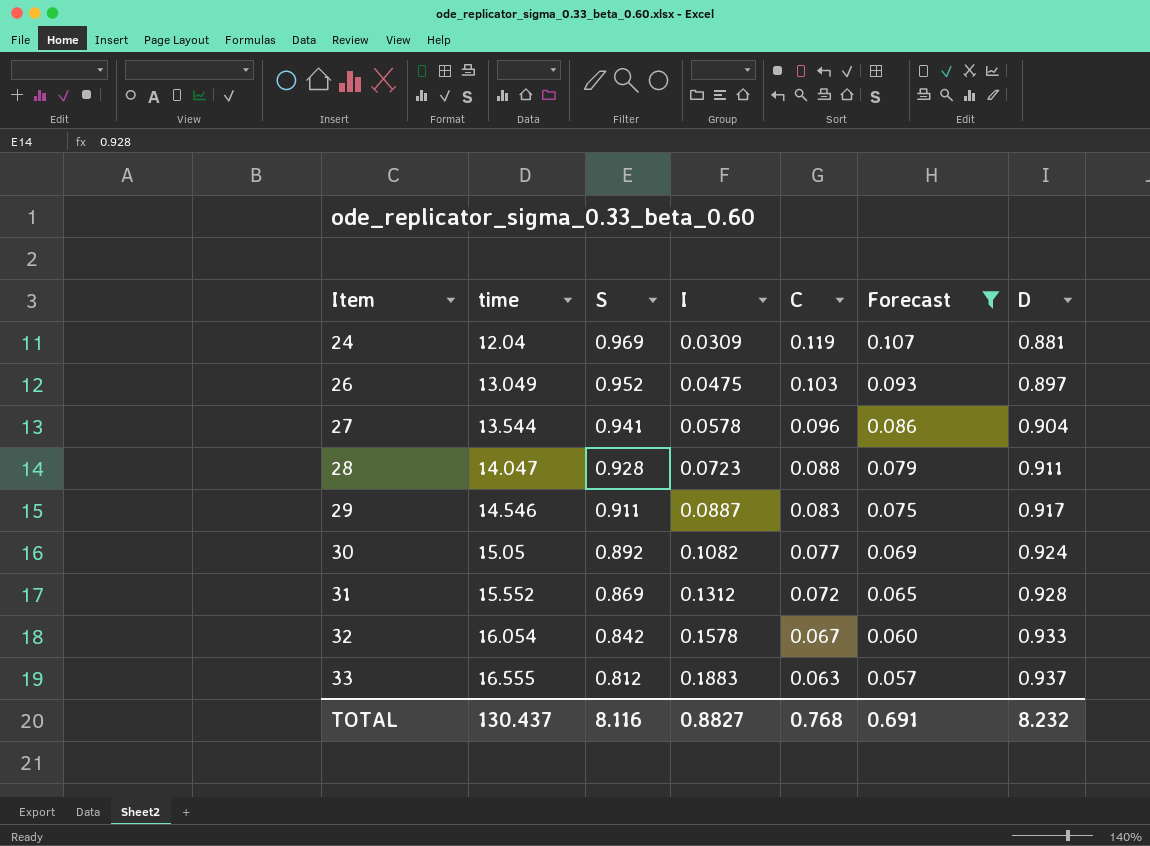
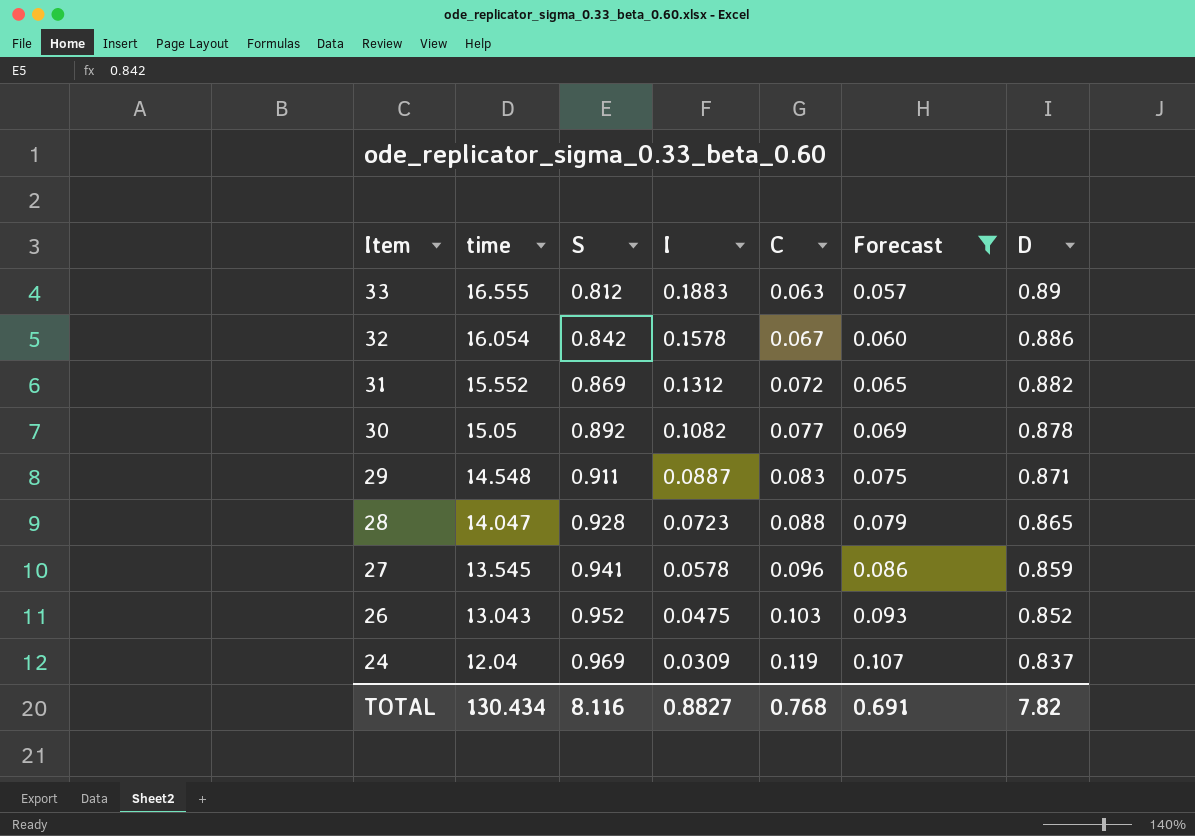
row order: Item ascending -> Item descending
33 | D: 0.937 -> 0.89
32 | D: 0.933 -> 0.886
31 | D: 0.928 -> 0.882
30 | D: 0.924 -> 0.878
29 | time: 14.546 -> 14.548
29 | D: 0.917 -> 0.871
28 | D: 0.911 -> 0.865
27 | time: 13.544 -> 13.545
27 | D: 0.904 -> 0.859
26 | time: 13.049 -> 13.043
26 | D: 0.897 -> 0.852
24 | D: 0.881 -> 0.837
TOTAL | time: 130.437 -> 130.434
TOTAL | D: 8.232 -> 7.82

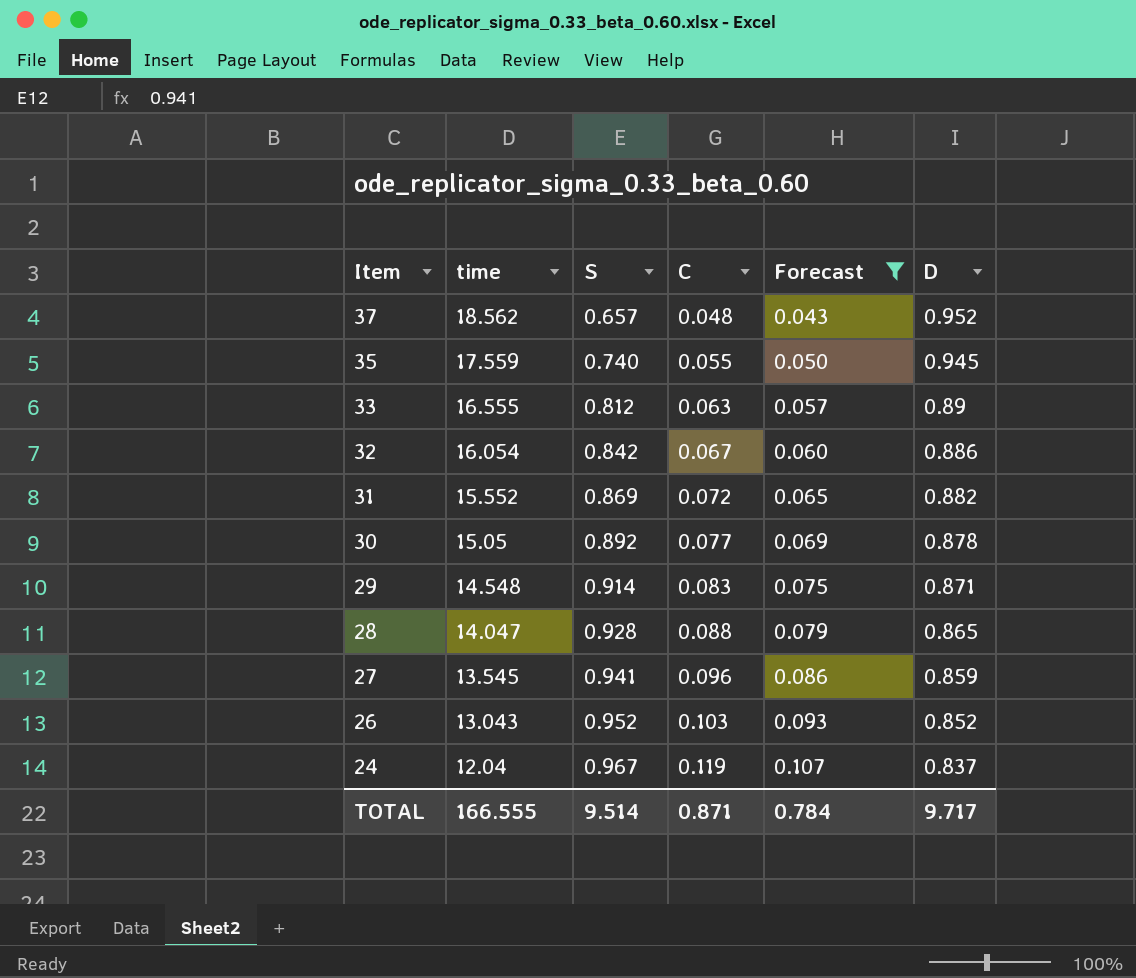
column I | position: 4 -> none
row 37: none -> 18.562 | 0.657 | 0.048 | 0.043 | 0.952
row 35: none -> 17.559 | 0.740 | 0.055 | 0.050 | 0.945
29 | S: 0.911 -> 0.914
24 | S: 0.969 -> 0.967
TOTAL | time: 130.434 -> 166.555
TOTAL | S: 8.116 -> 9.514
TOTAL | C: 0.768 -> 0.871
TOTAL | Forecast: 0.691 -> 0.784
TOTAL | D: 7.82 -> 9.717

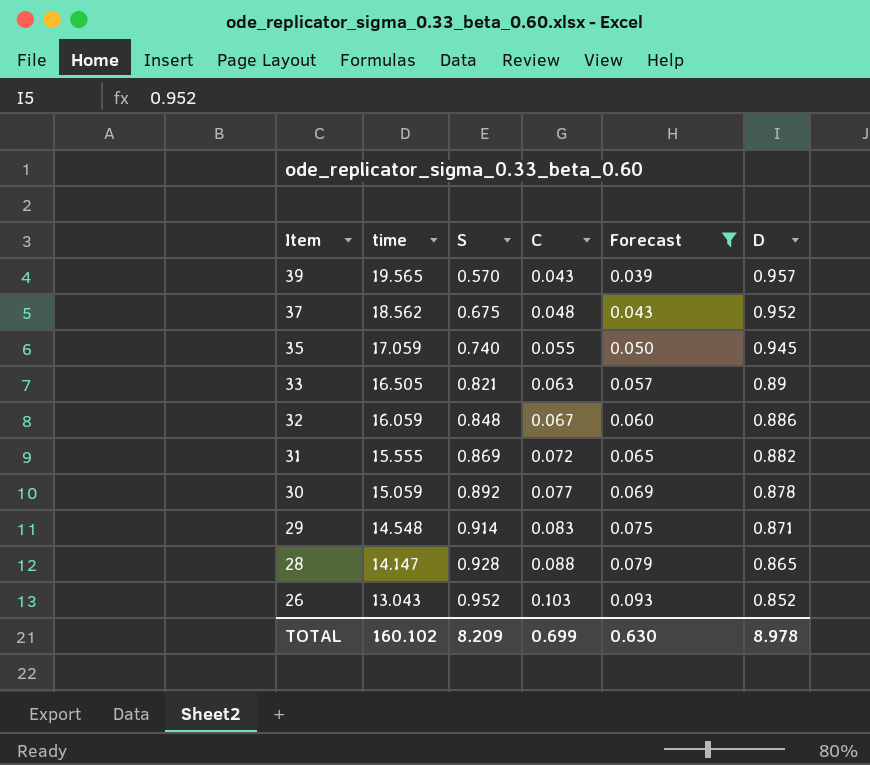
row 27: 13.545 | 0.941 | 0.096 | 0.086 | 0.859 -> none
row 24: 12.04 | 0.967 | 0.119 | 0.107 | 0.837 -> none
row 39: none -> 19.565 | 0.570 | 0.043 | 0.039 | 0.957
37 | S: 0.657 -> 0.675
35 | time: 17.559 -> 17.059
33 | time: 16.555 -> 16.505
33 | S: 0.812 -> 0.821
32 | time: 16.054 -> 16.059
32 | S: 0.842 -> 0.848
31 | time: 15.552 -> 15.555
30 | time: 15.05 -> 15.059
28 | time: 14.047 -> 14.147
TOTAL | time: 166.555 -> 160.102
TOTAL | S: 9.514 -> 8.209
TOTAL | C: 0.871 -> 0.699
TOTAL | Forecast: 0.784 -> 0.630
TOTAL | D: 9.717 -> 8.978

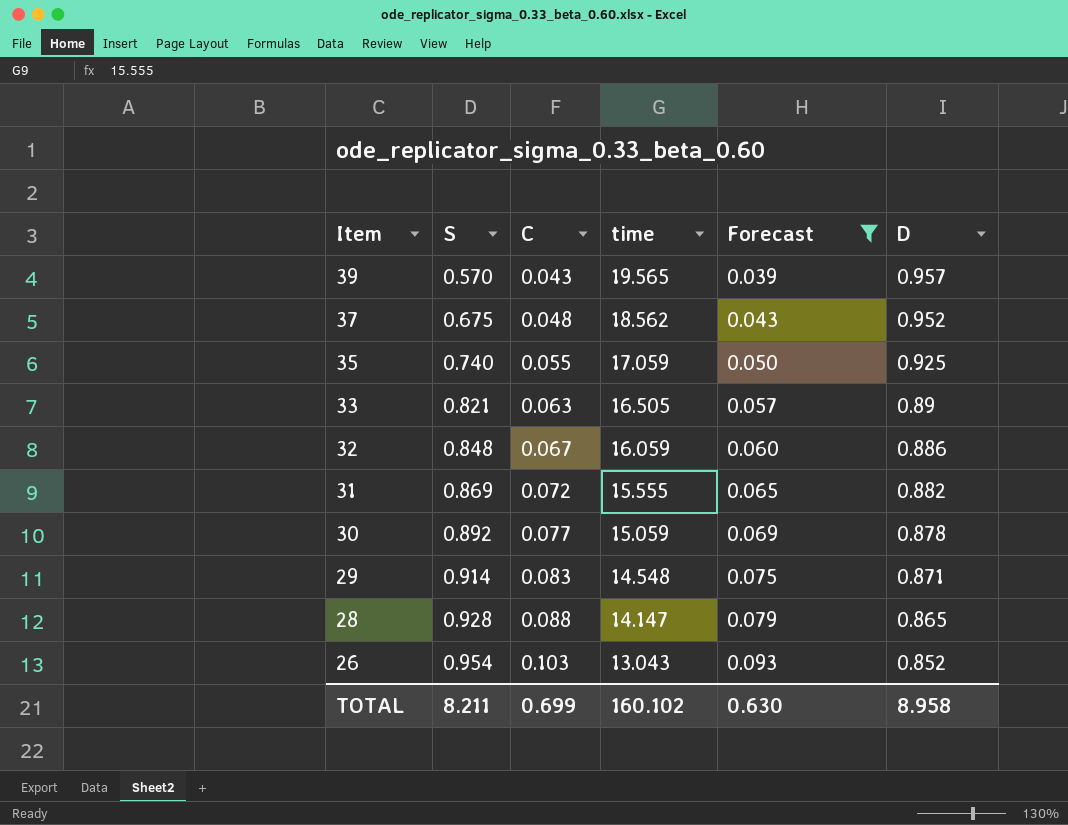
column time | position: 2 -> 4
35 | D: 0.945 -> 0.925
26 | S: 0.952 -> 0.954
TOTAL | S: 8.209 -> 8.211
TOTAL | D: 8.978 -> 8.958

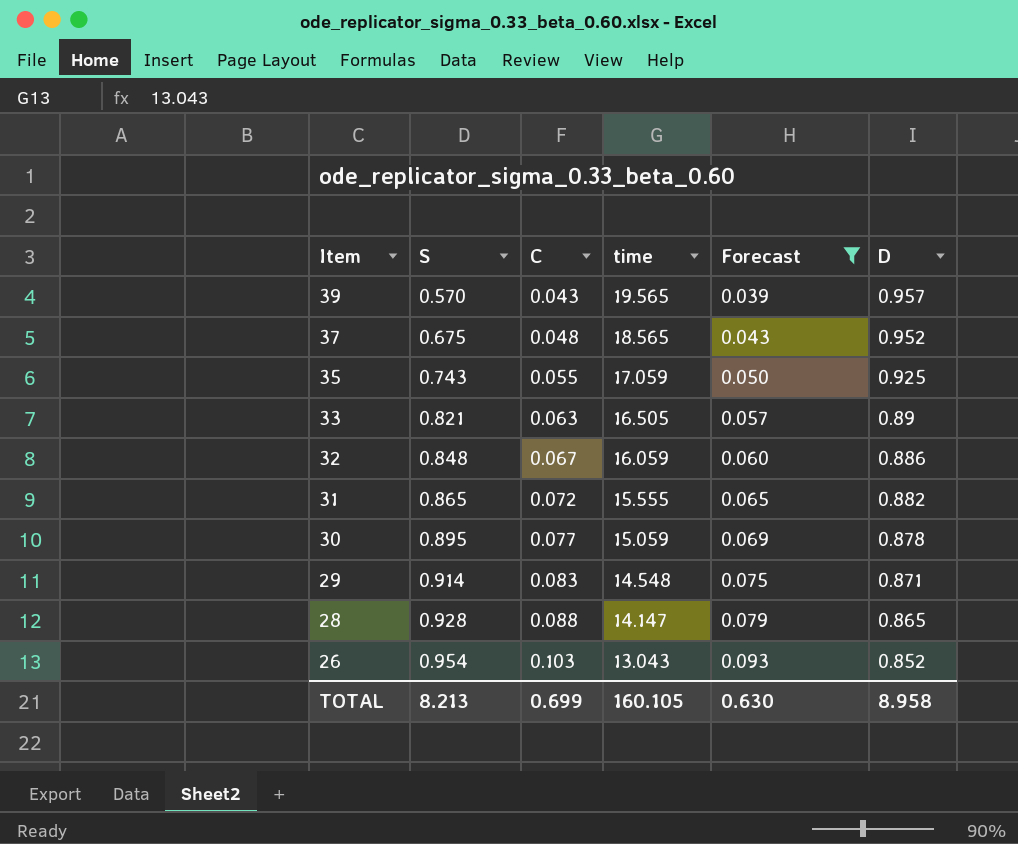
37 | time: 18.562 -> 18.565
35 | S: 0.740 -> 0.743
31 | S: 0.869 -> 0.865
30 | S: 0.892 -> 0.895
TOTAL | S: 8.211 -> 8.213
TOTAL | time: 160.102 -> 160.105

